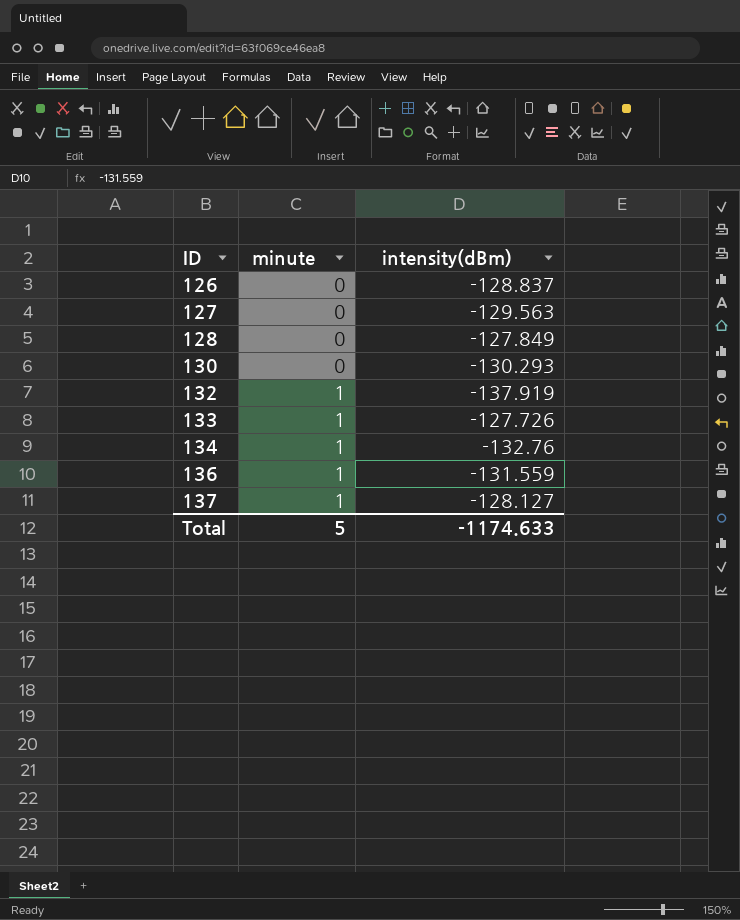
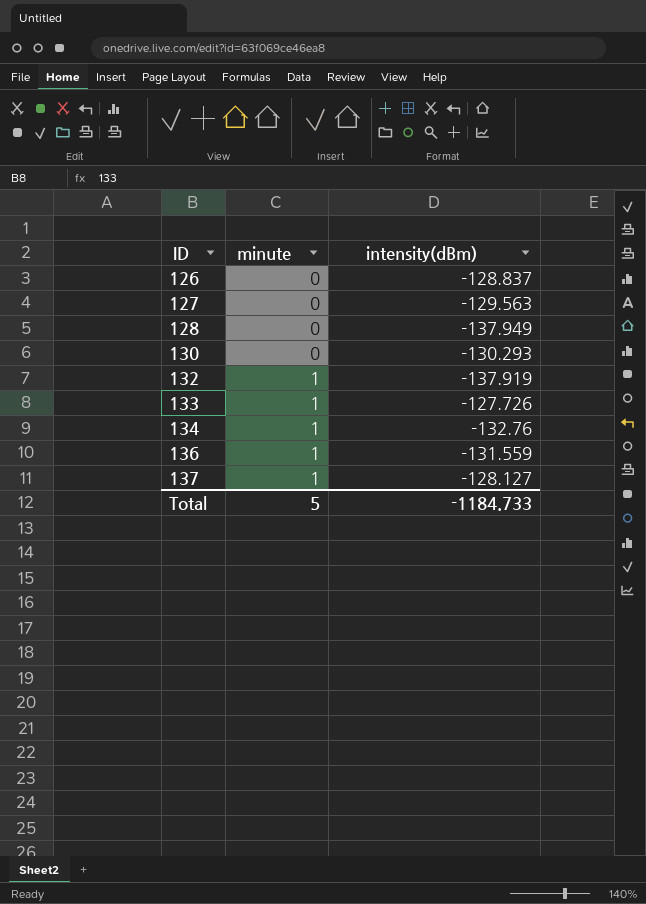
128 | intensity(dBm): -127.849 -> -137.949
Total | intensity(dBm): -1174.633 -> -1184.733

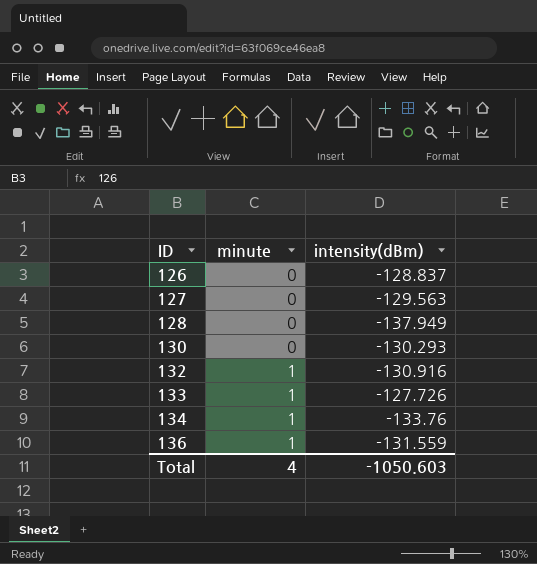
row 137: 1 | -128.127 -> none
132 | intensity(dBm): -137.919 -> -130.916
134 | intensity(dBm): -132.76 -> -133.76
Total | minute: 5 -> 4
Total | intensity(dBm): -1184.733 -> -1050.603

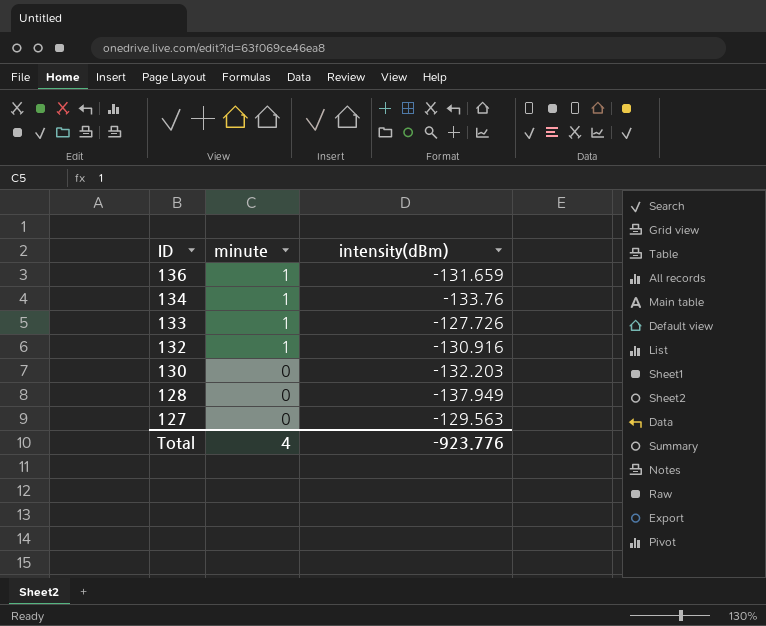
row order: ID ascending -> ID descending
row 126: 0 | -128.837 -> none
136 | intensity(dBm): -131.559 -> -131.659
130 | intensity(dBm): -130.293 -> -132.203
Total | intensity(dBm): -1050.603 -> -923.776

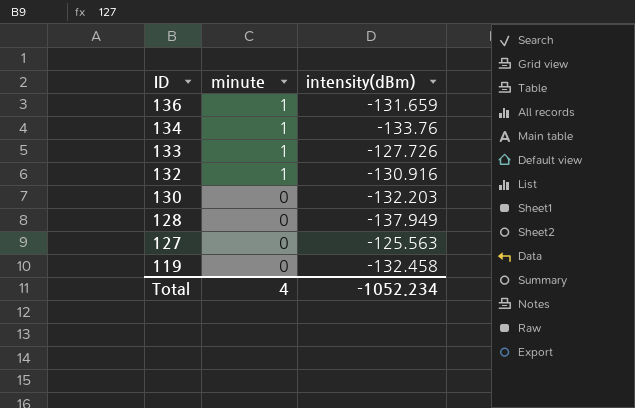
127 | intensity(dBm): -129.563 -> -125.563
row 119: none -> 0 | -132.458
Total | intensity(dBm): -923.776 -> -1052.234

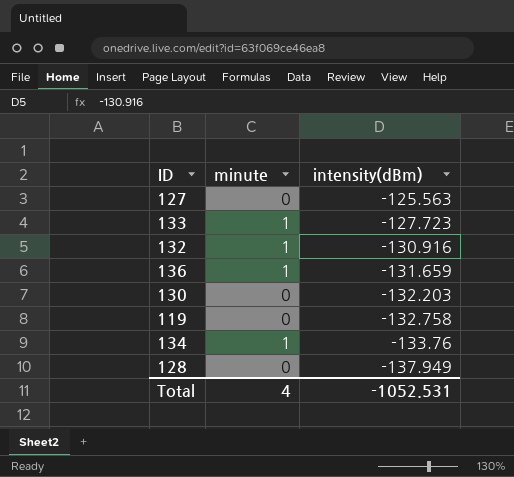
row order: ID descending -> intensity(dBm) descending
133 | intensity(dBm): -127.726 -> -127.723
119 | intensity(dBm): -132.458 -> -132.758
Total | intensity(dBm): -1052.234 -> -1052.531

